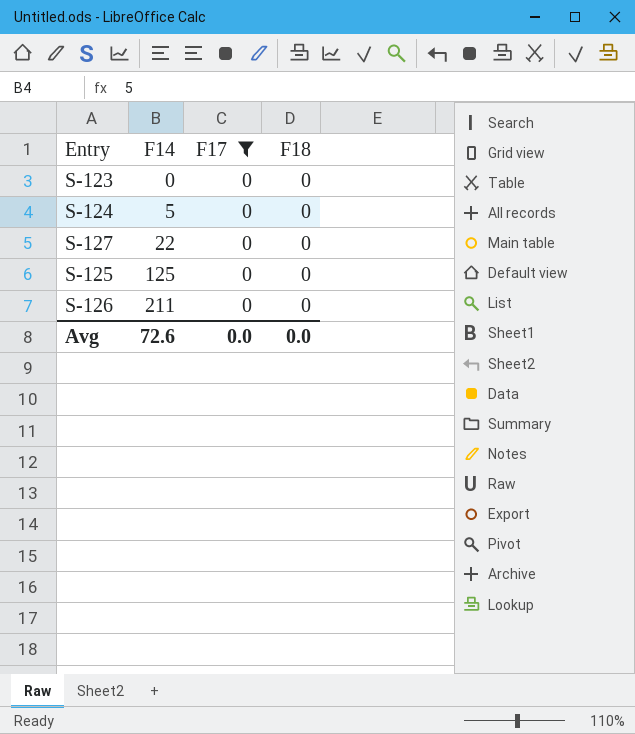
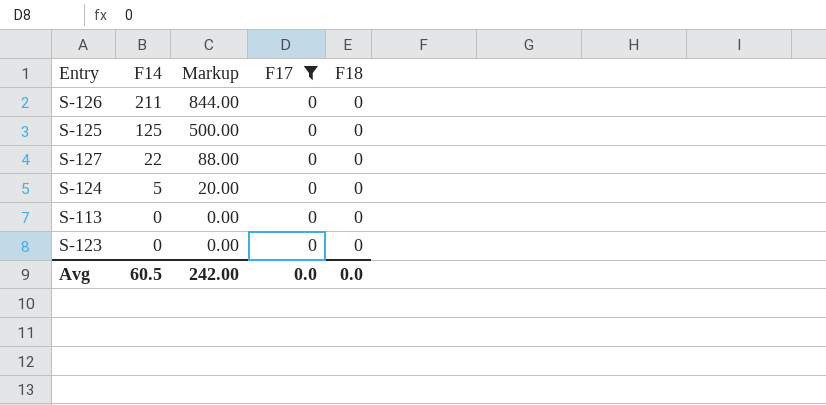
row order: F14 ascending -> F14 descending
column Markup | formula: none -> [F14] * 4
row S-113: none -> 0 | 0.00 | 0 | 0
Avg | F14: 72.6 -> 60.5

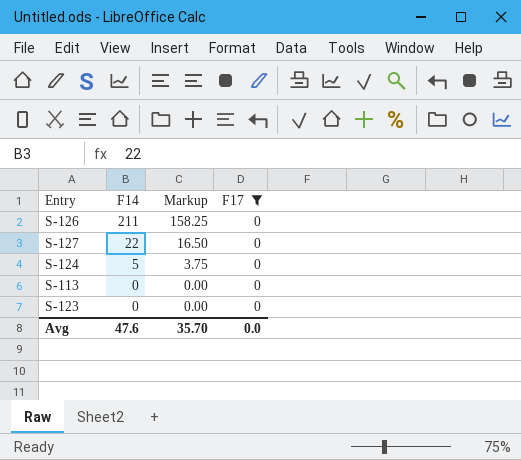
column F18 | position: 5 -> none
column Markup | formula: [F14] * 4 -> [F14] * 0.75
row S-125: 125 | 500.00 | 0 | 0 -> none
Avg | F14: 60.5 -> 47.6
Avg | Markup: 242.00 -> 35.70

